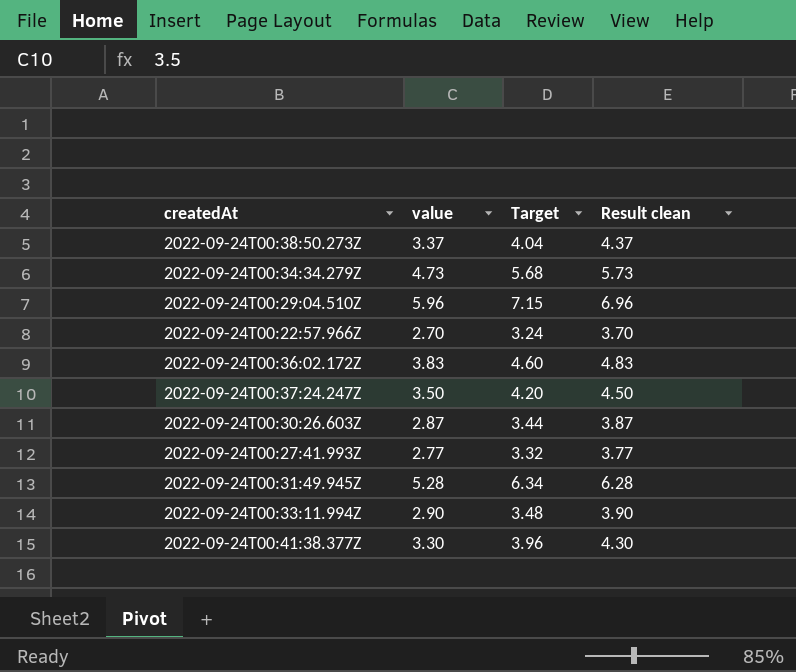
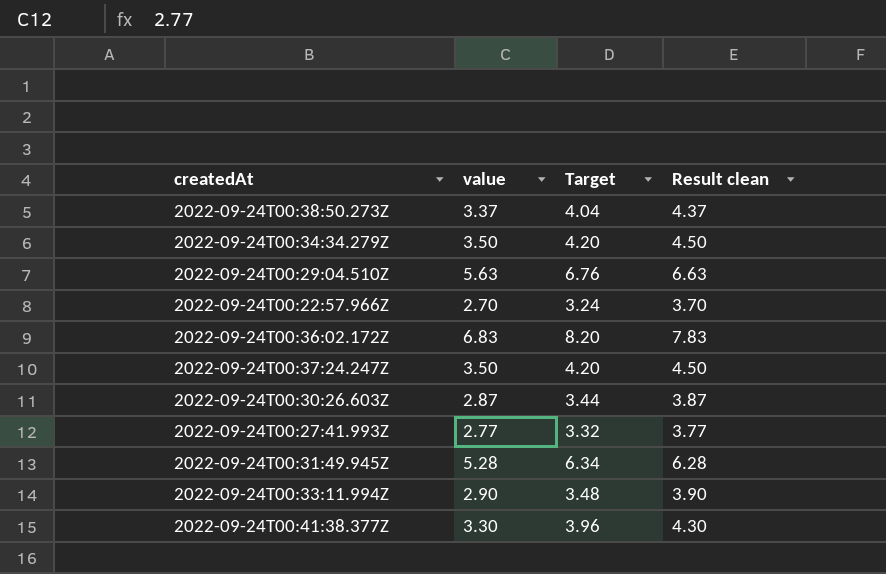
2022-09-24T00:34:34.279Z | value: 4.73 -> 3.50
2022-09-24T00:34:34.279Z | Target: 5.68 -> 4.20
2022-09-24T00:34:34.279Z | Result clean: 5.73 -> 4.50
2022-09-24T00:29:04.510Z | value: 5.96 -> 5.63
2022-09-24T00:29:04.510Z | Target: 7.15 -> 6.76
2022-09-24T00:29:04.510Z | Result clean: 6.96 -> 6.63
2022-09-24T00:36:02.172Z | value: 3.83 -> 6.83
2022-09-24T00:36:02.172Z | Target: 4.60 -> 8.20
2022-09-24T00:36:02.172Z | Result clean: 4.83 -> 7.83

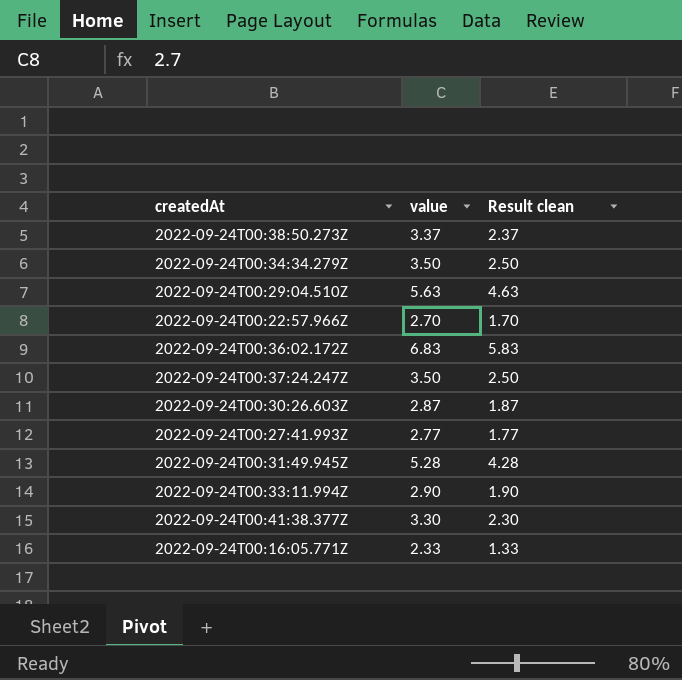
column Target | formula: [value] * 1.2 -> none
column Result clean | formula: [value] + 1 -> [value] - 1
row 2022-09-24T00:16:05.771Z: none -> 2.33 | 1.33

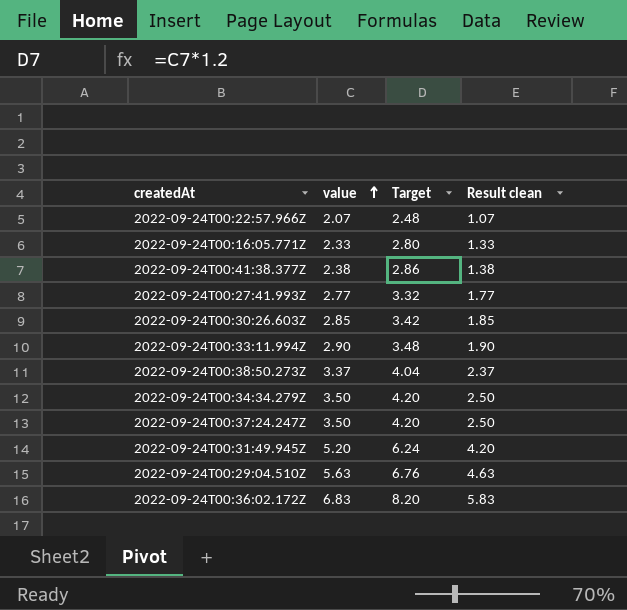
row order: none -> value ascending
column Target | formula: none -> [value] * 1.2
2022-09-24T00:22:57.966Z | value: 2.70 -> 2.07
2022-09-24T00:22:57.966Z | Result clean: 1.70 -> 1.07
2022-09-24T00:41:38.377Z | value: 3.30 -> 2.38
2022-09-24T00:41:38.377Z | Result clean: 2.30 -> 1.38
2022-09-24T00:30:26.603Z | value: 2.87 -> 2.85
2022-09-24T00:30:26.603Z | Result clean: 1.87 -> 1.85
2022-09-24T00:31:49.945Z | value: 5.28 -> 5.20
2022-09-24T00:31:49.945Z | Result clean: 4.28 -> 4.20

